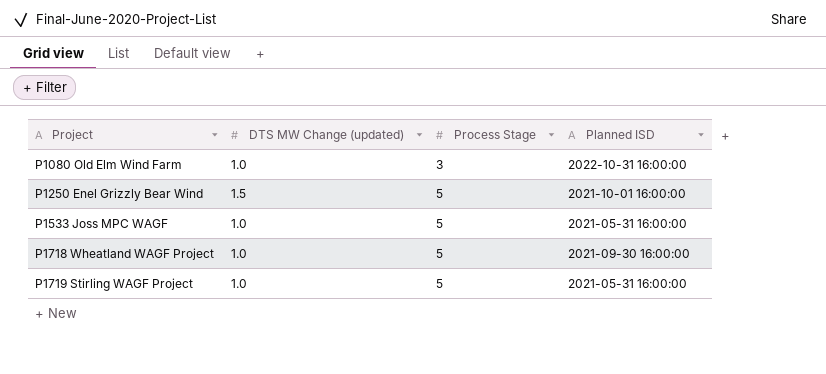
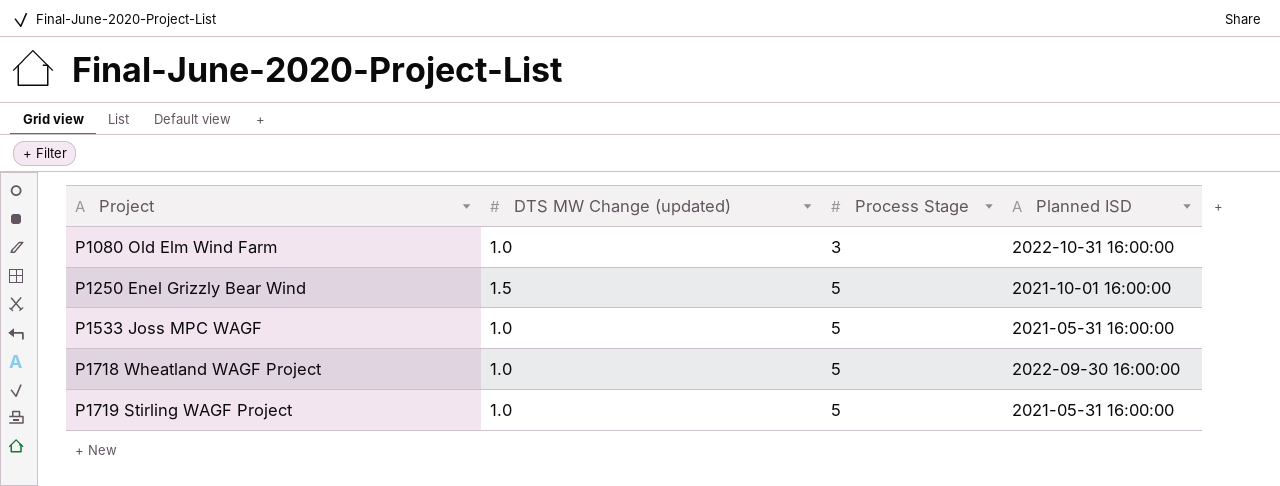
P1718 Wheatland WAGF Project | Planned ISD: 2021-09-30 16:00:00 -> 2022-09-30 16:00:00

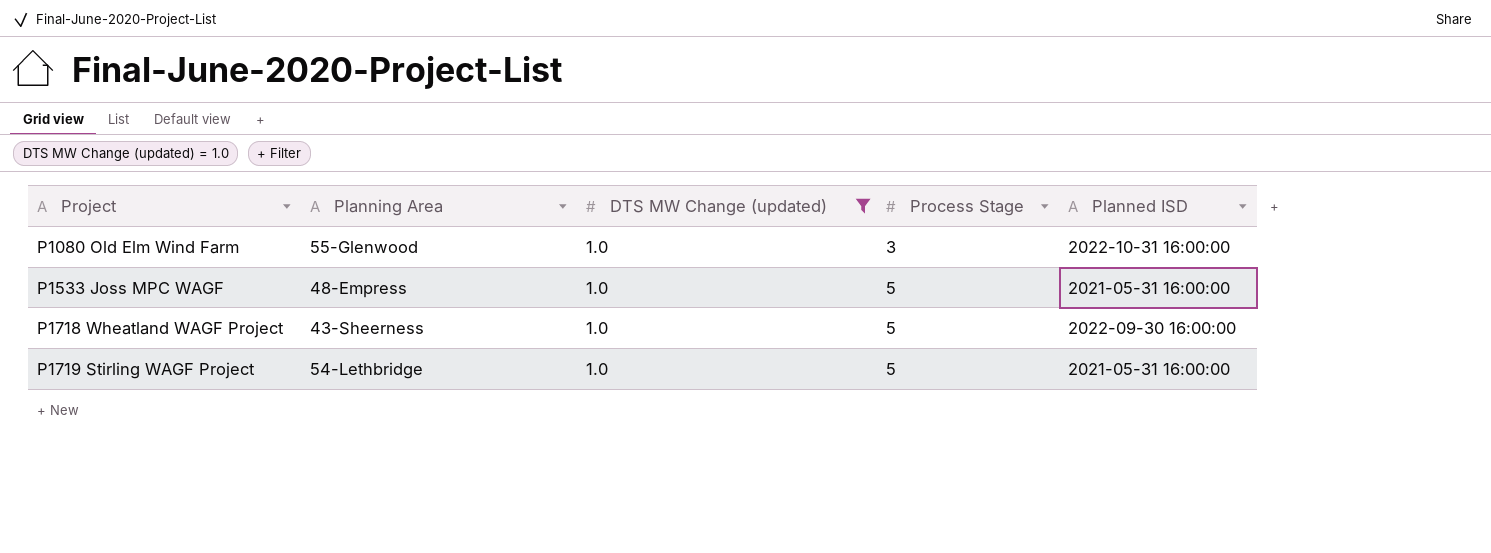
filter: none -> DTS MW Change (updated) = 1.0
column Planning Area | position: none -> 2

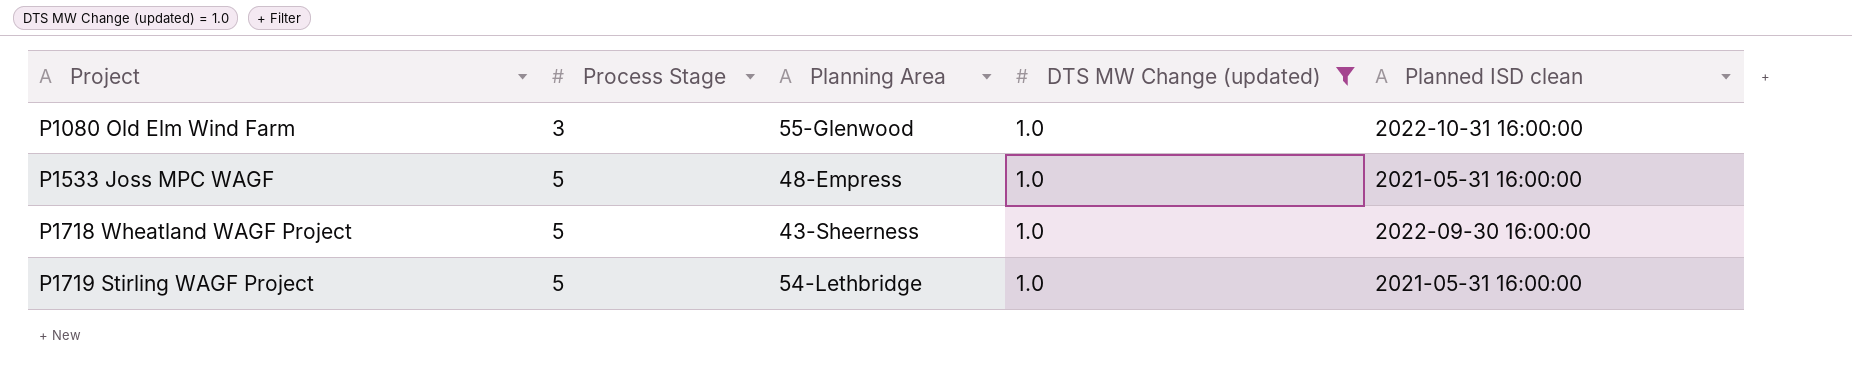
column Process Stage | position: 4 -> 2
column name: Planned ISD -> Planned ISD clean

